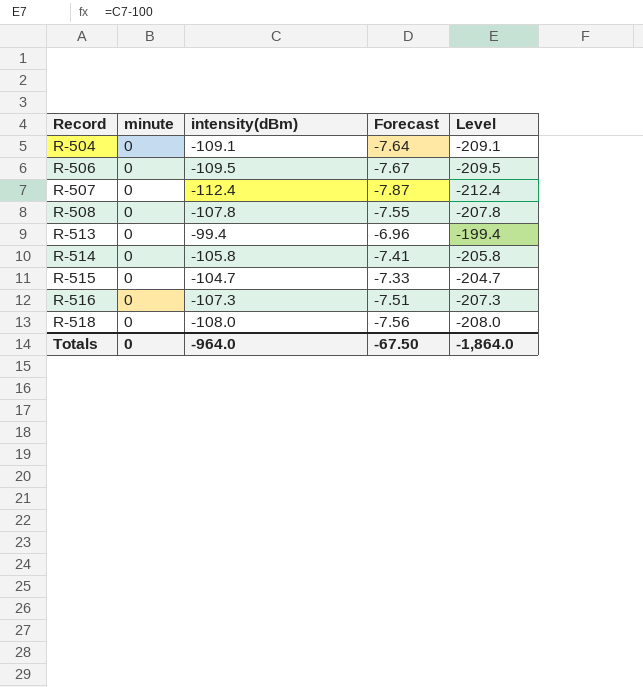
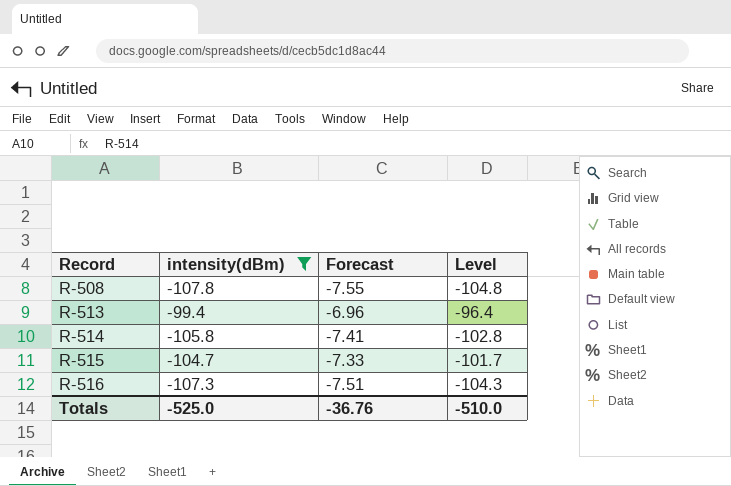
filter: none -> intensity(dBm) >= -107.8
column minute | position: 2 -> none
column Level | formula: [intensity(dBm)] - 100 -> [intensity(dBm)] + 3
Totals | intensity(dBm): -964.0 -> -525.0
Totals | Forecast: -67.50 -> -36.76
Totals | Level: -1,864.0 -> -510.0

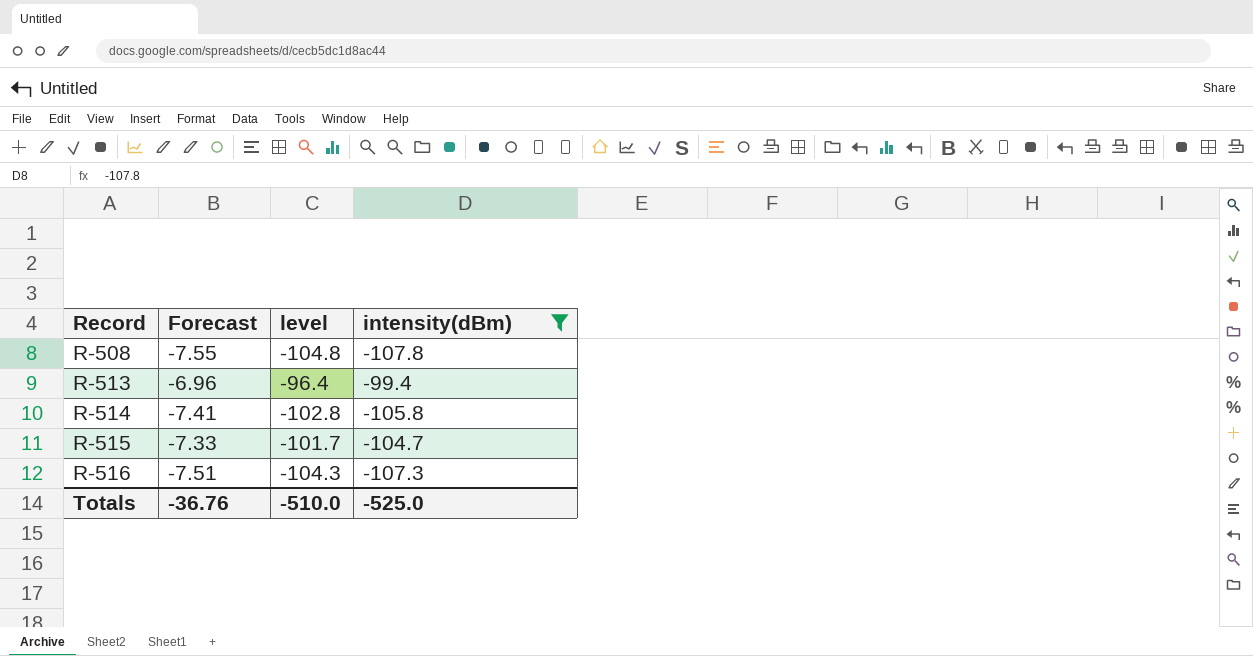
column name: Level -> level
column intensity(dBm) | position: 2 -> 4

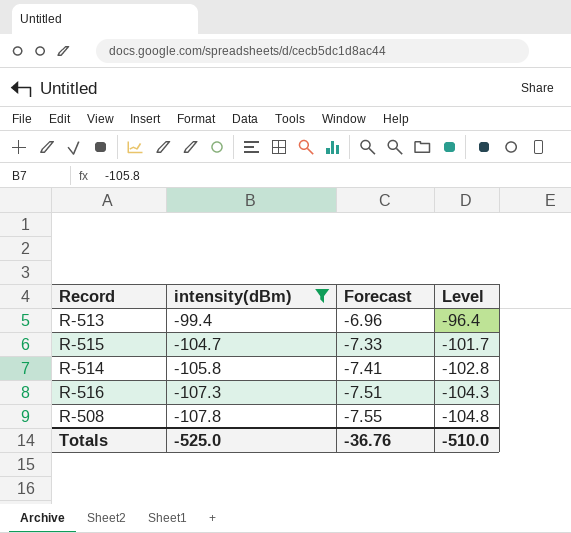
row order: Record ascending -> intensity(dBm) descending
column intensity(dBm) | position: 4 -> 2
column name: level -> Level

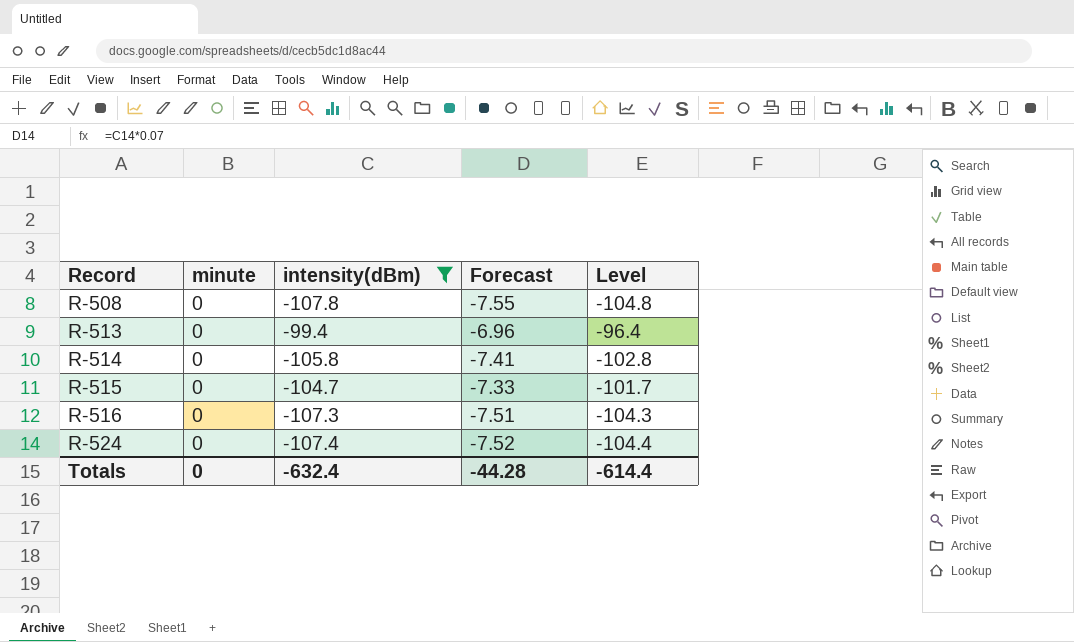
row order: intensity(dBm) descending -> Record ascending
column minute | position: none -> 2
row R-524: none -> 0 | -107.4 | -7.52 | -104.4
Totals | intensity(dBm): -525.0 -> -632.4
Totals | Forecast: -36.76 -> -44.28
Totals | Level: -510.0 -> -614.4

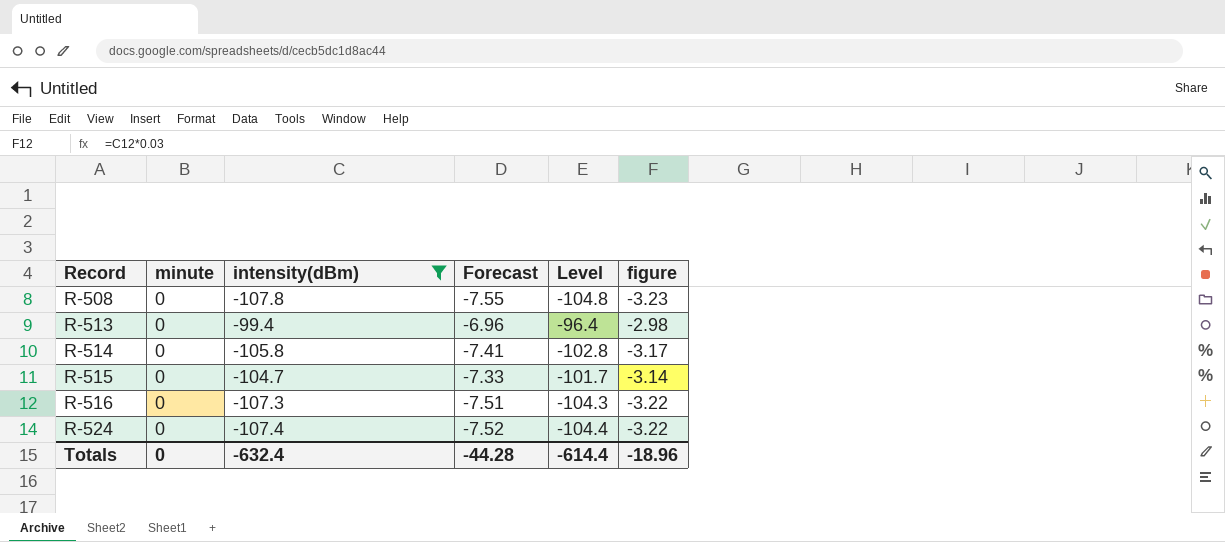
column figure | formula: none -> [intensity(dBm)] * 0.03

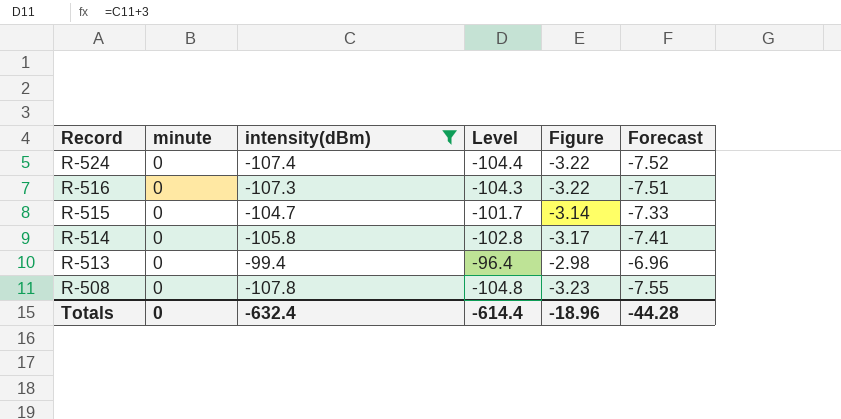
row order: Record ascending -> Record descending
column name: figure -> Figure
column Forecast | position: 4 -> 6

